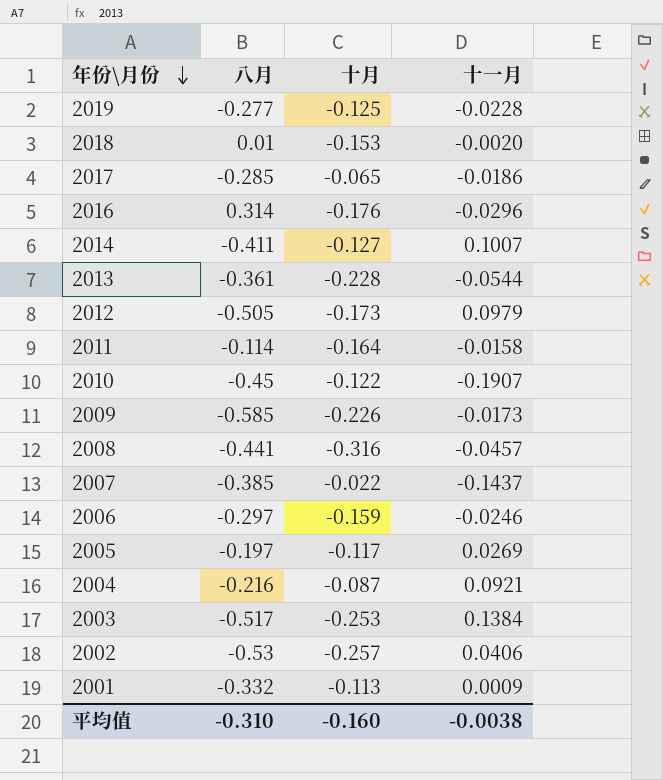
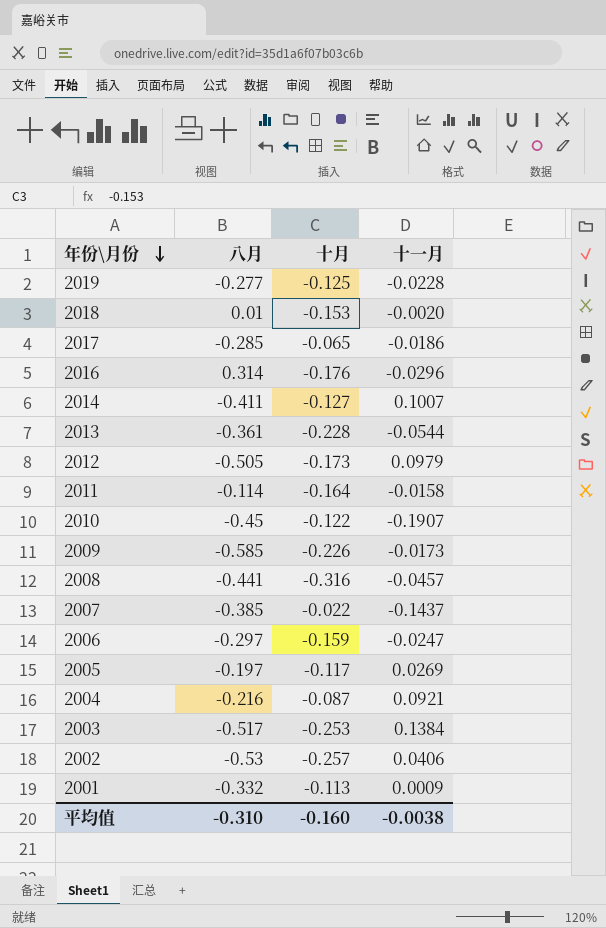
2006 | 十一月: -0.0246 -> -0.0247

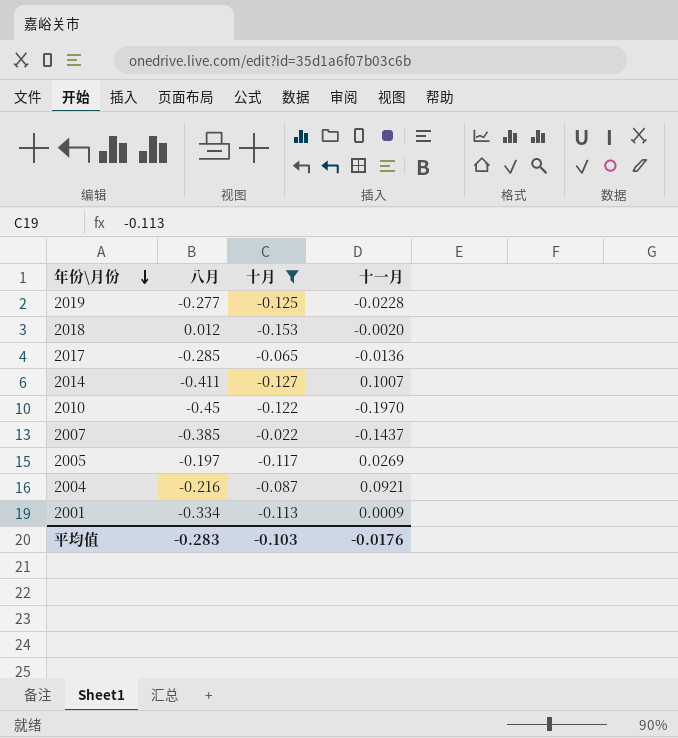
filter: none -> 十月 >= -0.153
2018 | 八月: 0.01 -> 0.012
2017 | 十一月: -0.0186 -> -0.0136
2010 | 十一月: -0.1907 -> -0.1970
2001 | 八月: -0.332 -> -0.334
平均值 | 八月: -0.310 -> -0.283
平均值 | 十月: -0.160 -> -0.103
平均值 | 十一月: -0.0038 -> -0.0176

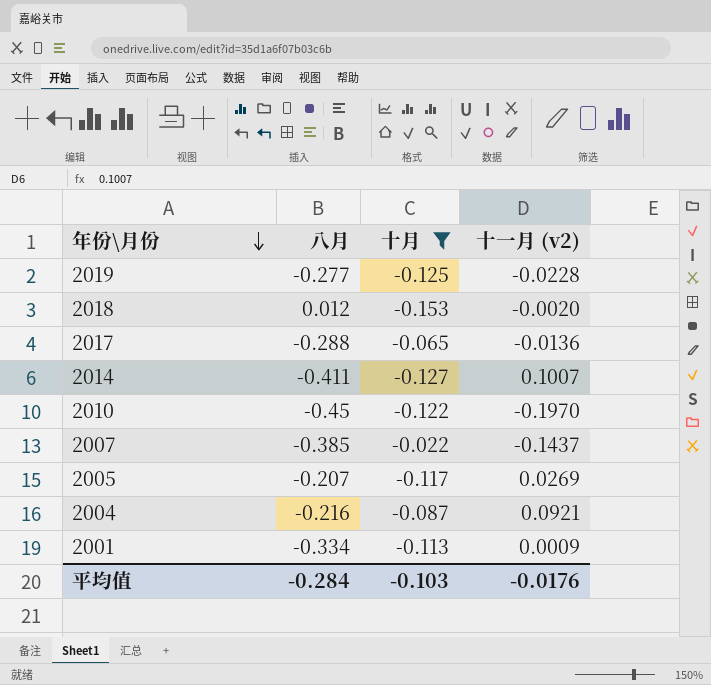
column name: 十一月 -> 十一月 (v2)
2017 | 八月: -0.285 -> -0.288
2005 | 八月: -0.197 -> -0.207
平均值 | 八月: -0.283 -> -0.284

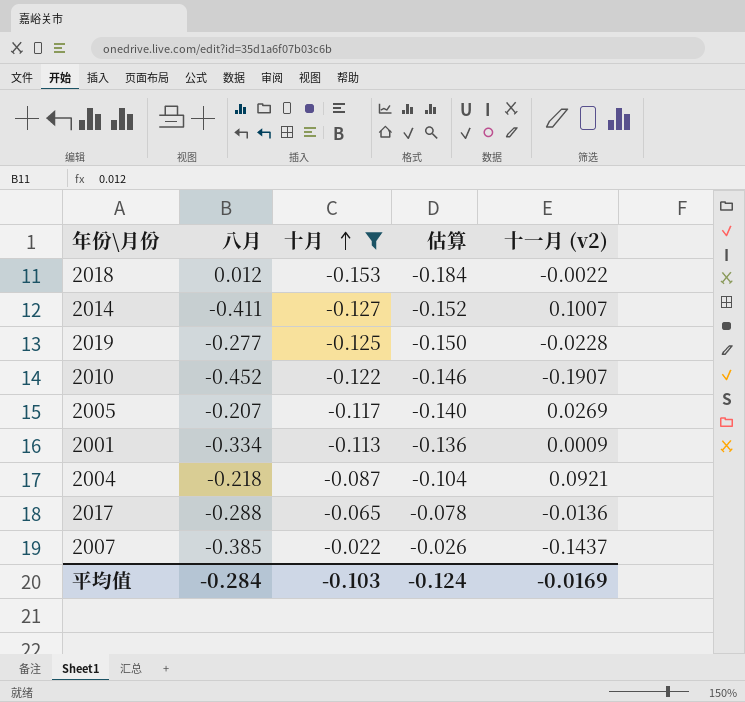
row order: 年份\月份 descending -> 十月 ascending
column 估算 | formula: none -> [十月] * 1.2
2018 | 十一月 (v2): -0.0020 -> -0.0022
2010 | 八月: -0.45 -> -0.452
2010 | 十一月 (v2): -0.1970 -> -0.1907
2004 | 八月: -0.216 -> -0.218
平均值 | 十一月 (v2): -0.0176 -> -0.0169

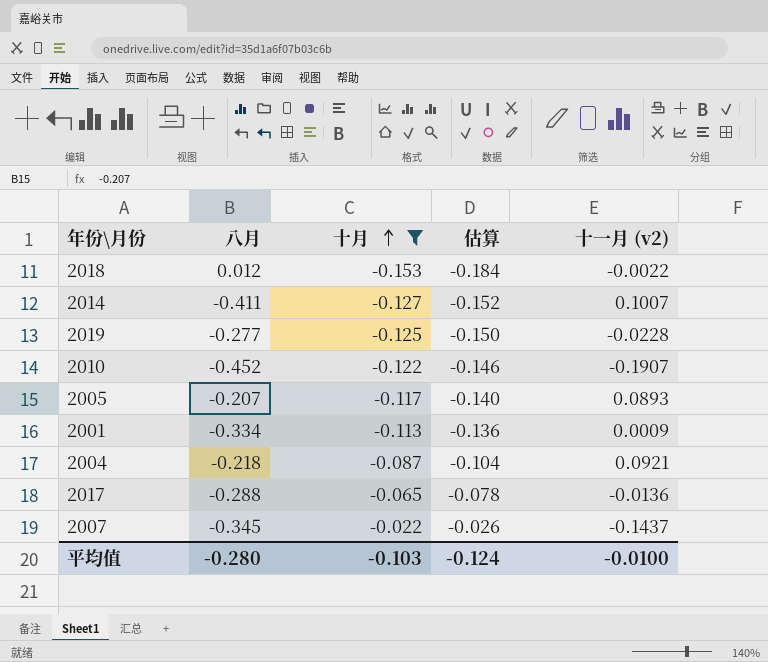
2005 | 十一月 (v2): 0.0269 -> 0.0893
2007 | 八月: -0.385 -> -0.345
平均值 | 八月: -0.284 -> -0.280
平均值 | 十一月 (v2): -0.0169 -> -0.0100

